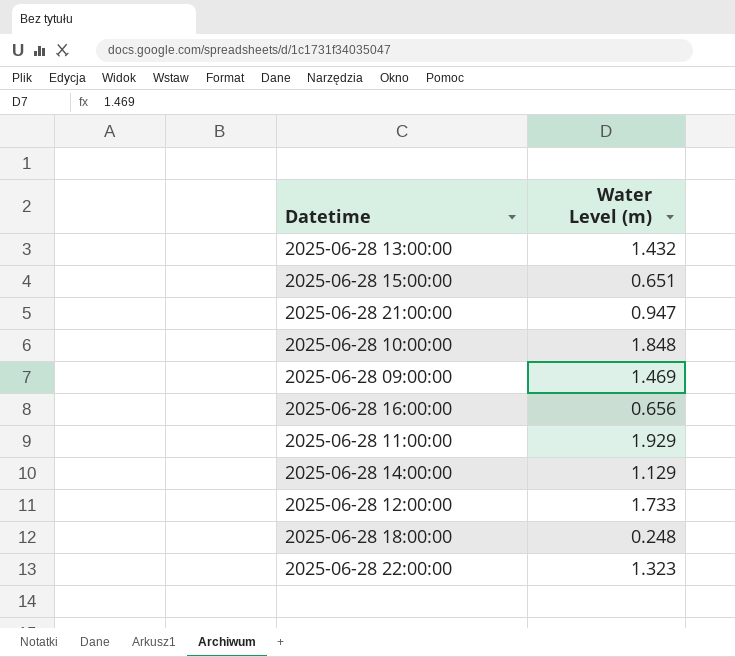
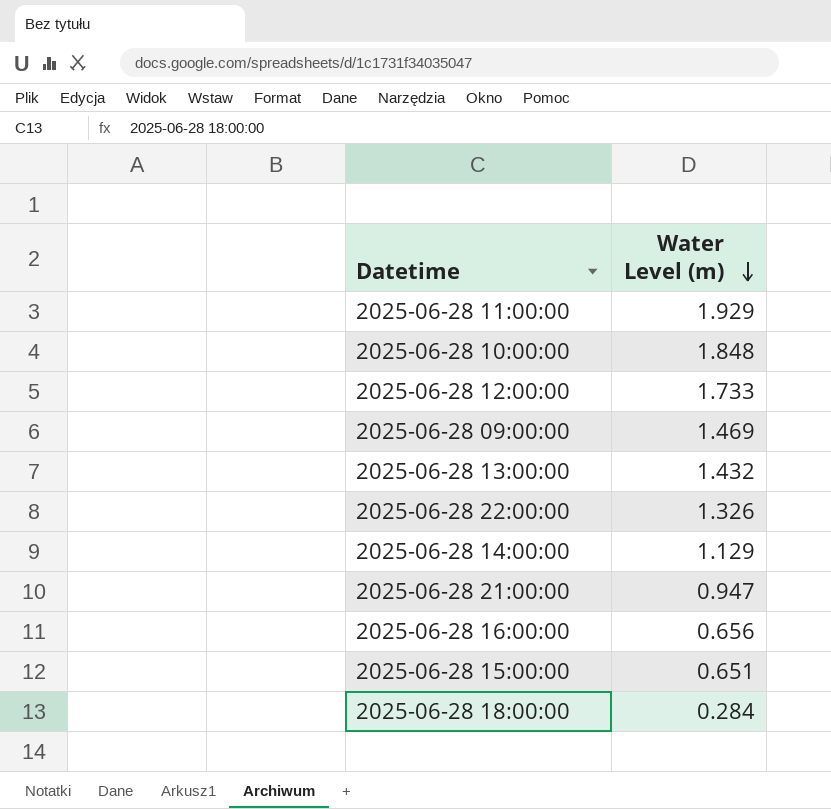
row order: none -> Water Level (m) descending
2025-06-28 22:00:00 | Water Level (m): 1.323 -> 1.326
2025-06-28 18:00:00 | Water Level (m): 0.248 -> 0.284

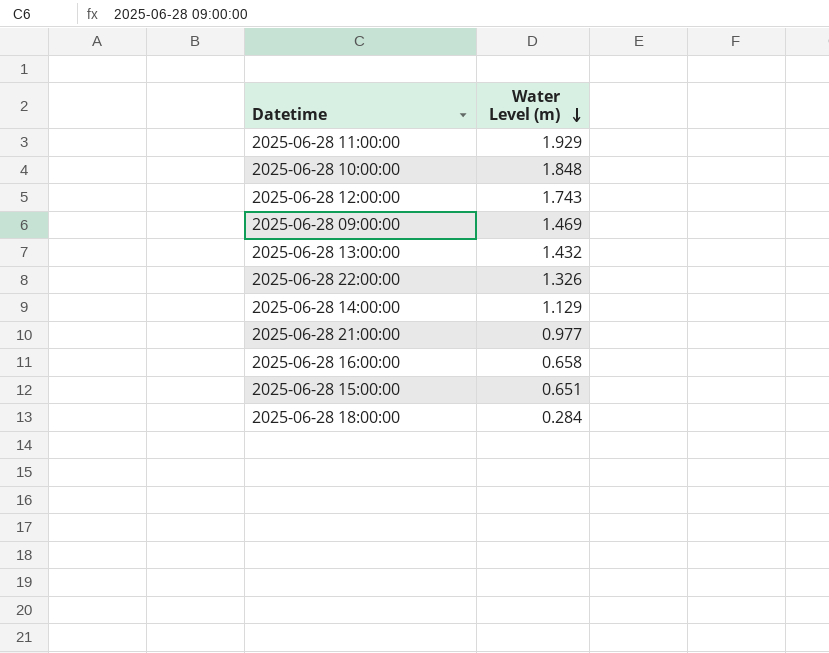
2025-06-28 12:00:00 | Water Level (m): 1.733 -> 1.743
2025-06-28 21:00:00 | Water Level (m): 0.947 -> 0.977
2025-06-28 16:00:00 | Water Level (m): 0.656 -> 0.658

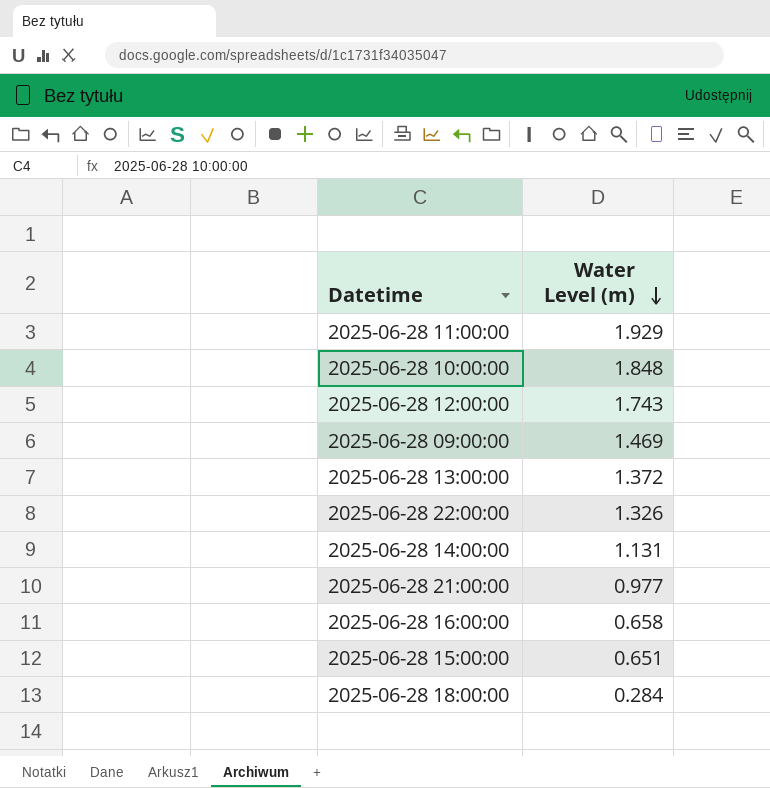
2025-06-28 13:00:00 | Water Level (m): 1.432 -> 1.372
2025-06-28 14:00:00 | Water Level (m): 1.129 -> 1.131

